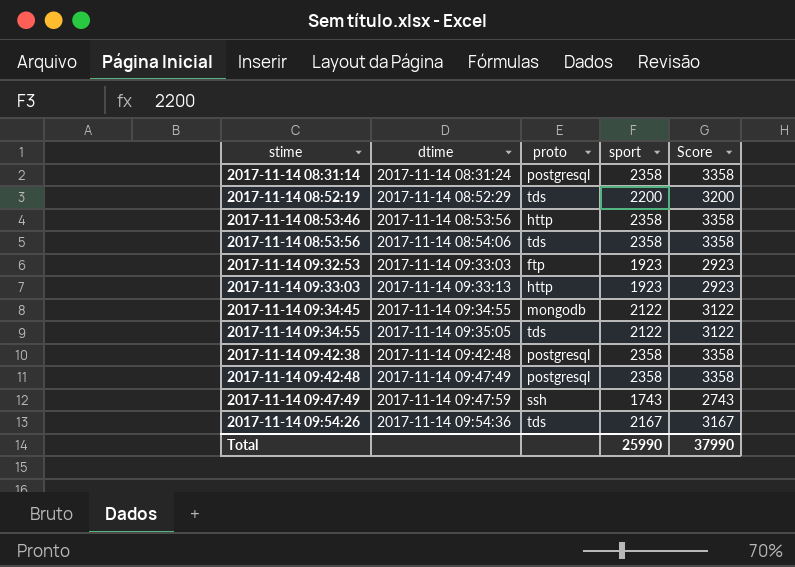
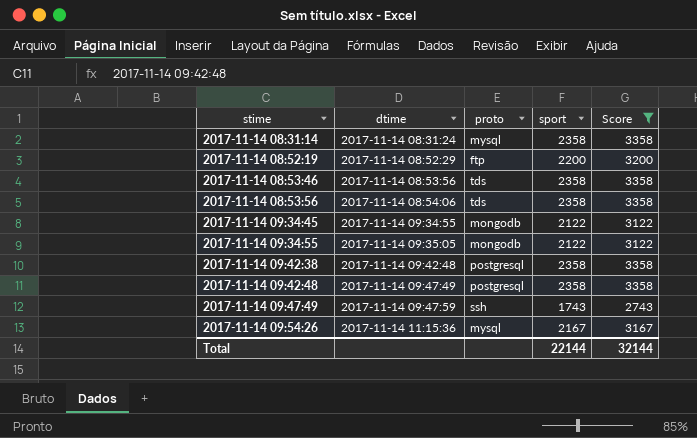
filter: none -> Score != 2923
2017-11-14 08:31:14 | proto: postgresql -> mysql
2017-11-14 08:52:19 | proto: tds -> ftp
2017-11-14 08:53:46 | proto: http -> tds
2017-11-14 09:34:55 | proto: tds -> mongodb
2017-11-14 09:54:26 | dtime: 2017-11-14 09:54:36 -> 2017-11-14 11:15:36
2017-11-14 09:54:26 | proto: tds -> mysql
Total | sport: 25990 -> 22144
Total | Score: 37990 -> 32144

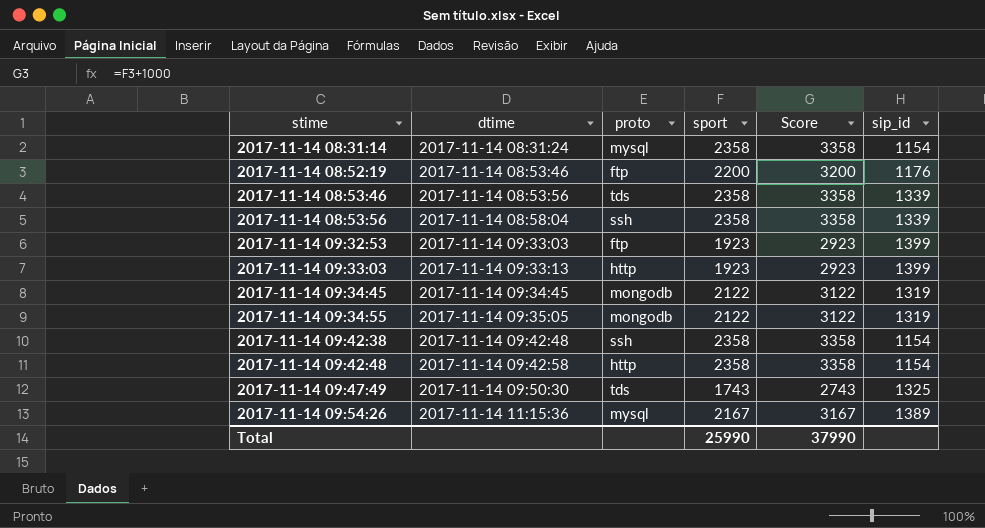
filter: Score != 2923 -> none
column sip_id | position: none -> 6
2017-11-14 08:52:19 | dtime: 2017-11-14 08:52:29 -> 2017-11-14 08:53:46
2017-11-14 08:53:56 | dtime: 2017-11-14 08:54:06 -> 2017-11-14 08:58:04
2017-11-14 08:53:56 | proto: tds -> ssh
2017-11-14 09:34:45 | dtime: 2017-11-14 09:34:55 -> 2017-11-14 09:34:45
2017-11-14 09:42:38 | proto: postgresql -> ssh
2017-11-14 09:42:48 | dtime: 2017-11-14 09:47:49 -> 2017-11-14 09:42:58
2017-11-14 09:42:48 | proto: postgresql -> http
2017-11-14 09:47:49 | dtime: 2017-11-14 09:47:59 -> 2017-11-14 09:50:30
2017-11-14 09:47:49 | proto: ssh -> tds
Total | sport: 22144 -> 25990
Total | Score: 32144 -> 37990

